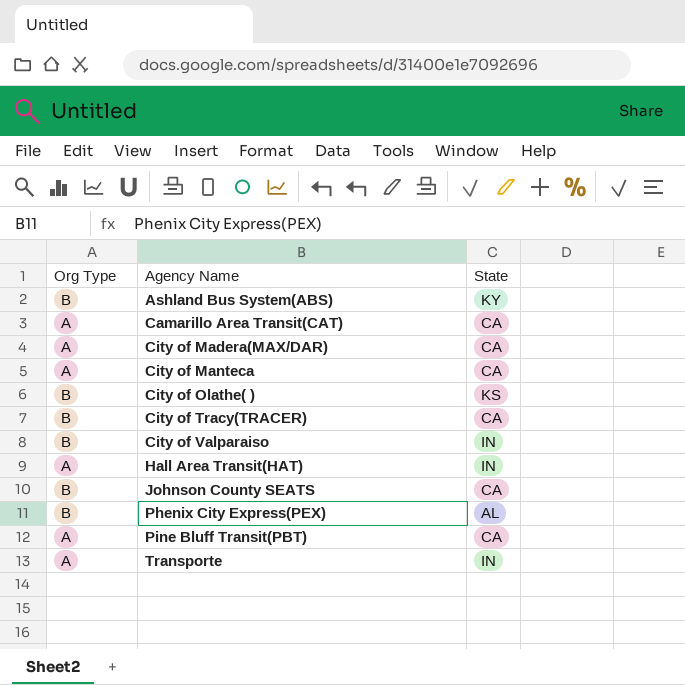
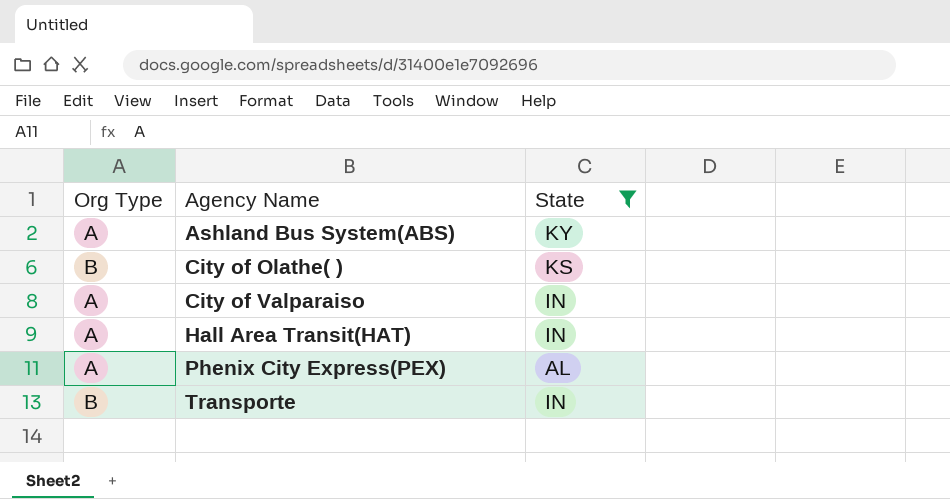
filter: none -> State != CA
Ashland Bus System(ABS) | Org Type: B -> A
City of Valparaiso | Org Type: B -> A
Phenix City Express(PEX) | Org Type: B -> A
Transporte | Org Type: A -> B

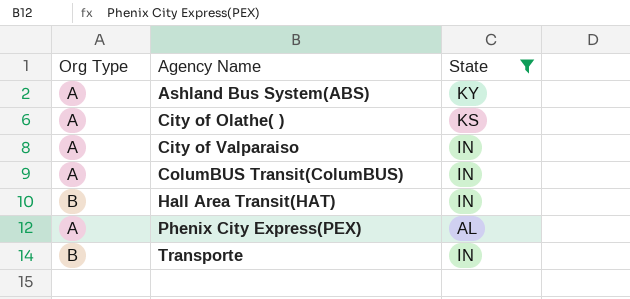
City of Olathe( ) | Org Type: B -> A
row ColumBUS Transit(ColumBUS): none -> A | IN
Hall Area Transit(HAT) | Org Type: A -> B

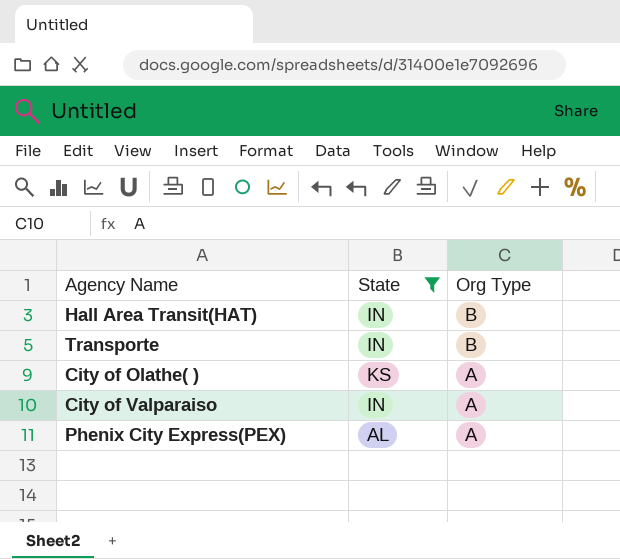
row order: Agency Name ascending -> Org Type descending
column Org Type | position: 1 -> 3
row Ashland Bus System(ABS): A | KY -> none
row ColumBUS Transit(ColumBUS): A | IN -> none

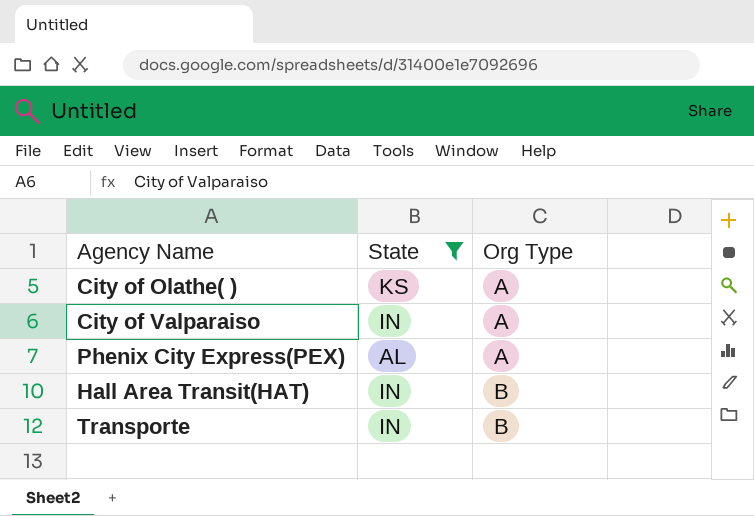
row order: Org Type descending -> Org Type ascending

